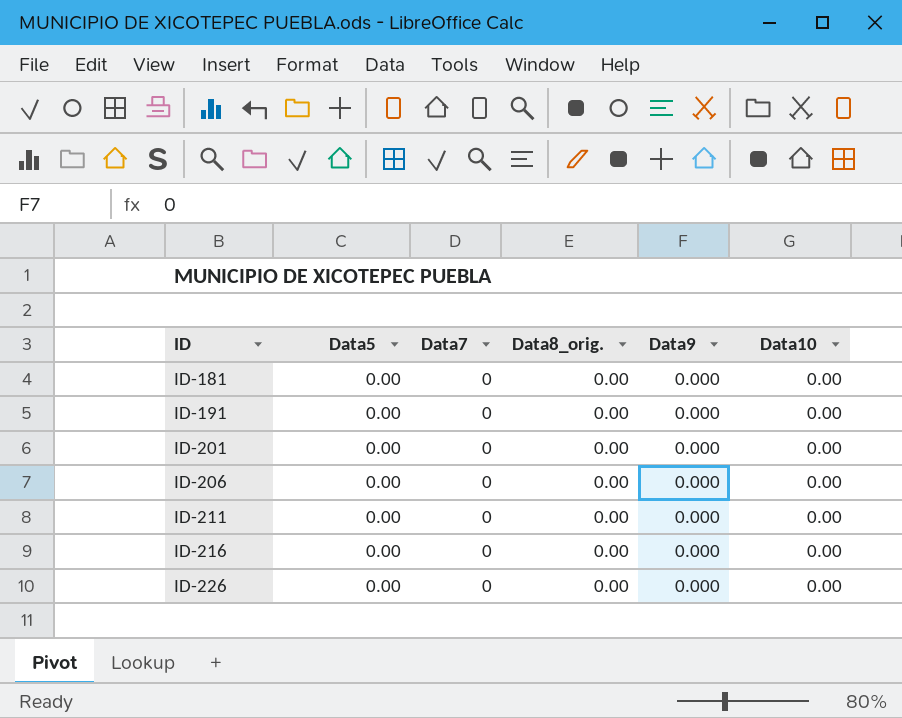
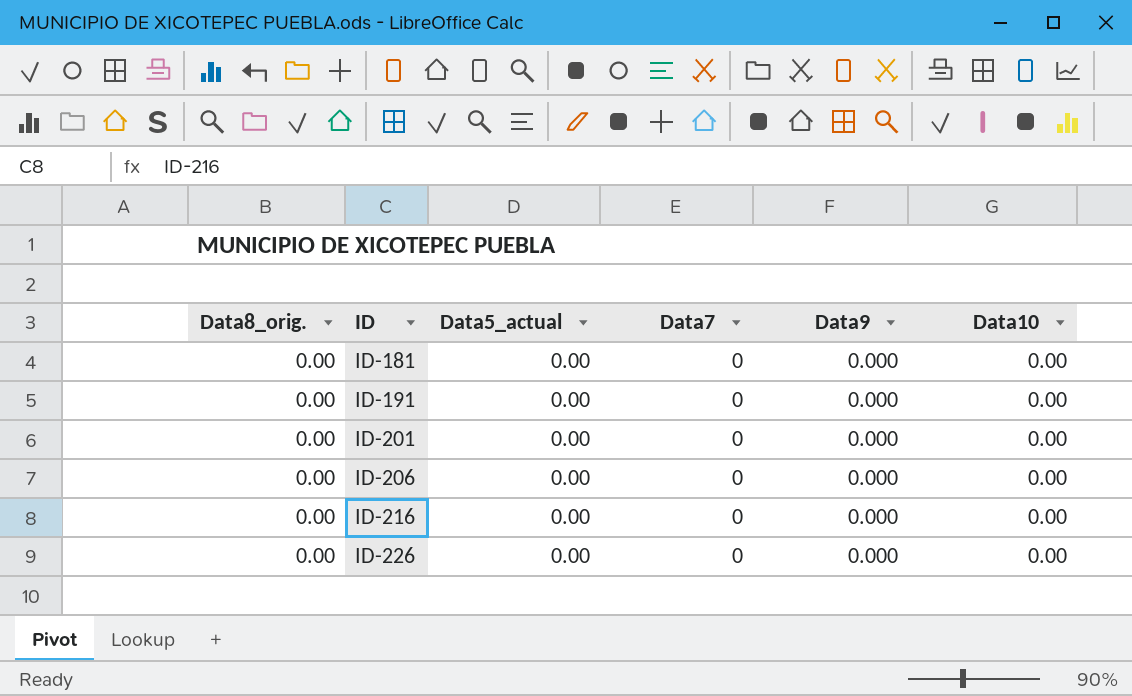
column Data8_orig. | position: 4 -> 1
column name: Data5 -> Data5_actual
row ID-211: 0.00 | 0 | 0.00 | 0.000 | 0.00 -> none

